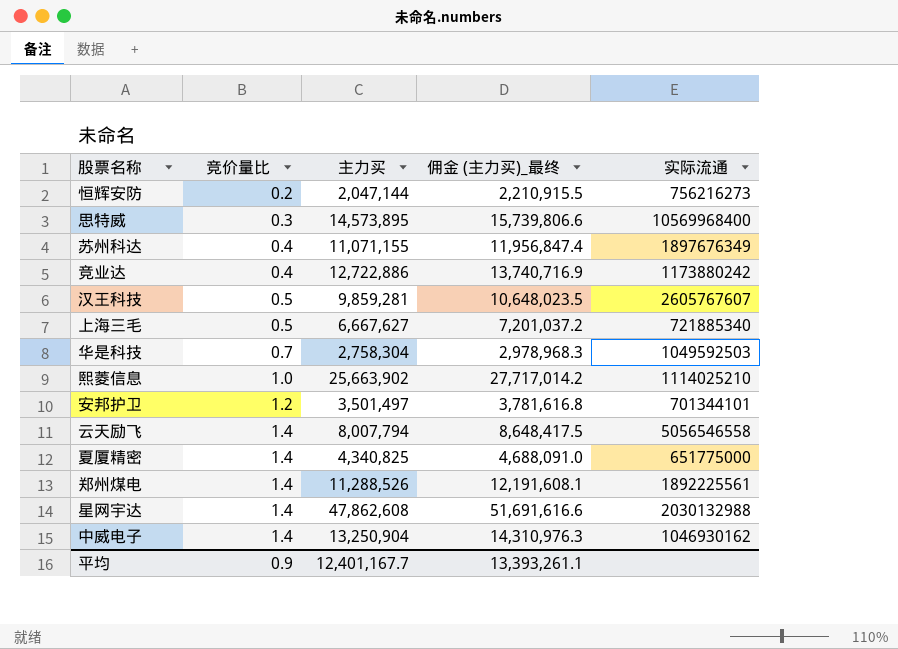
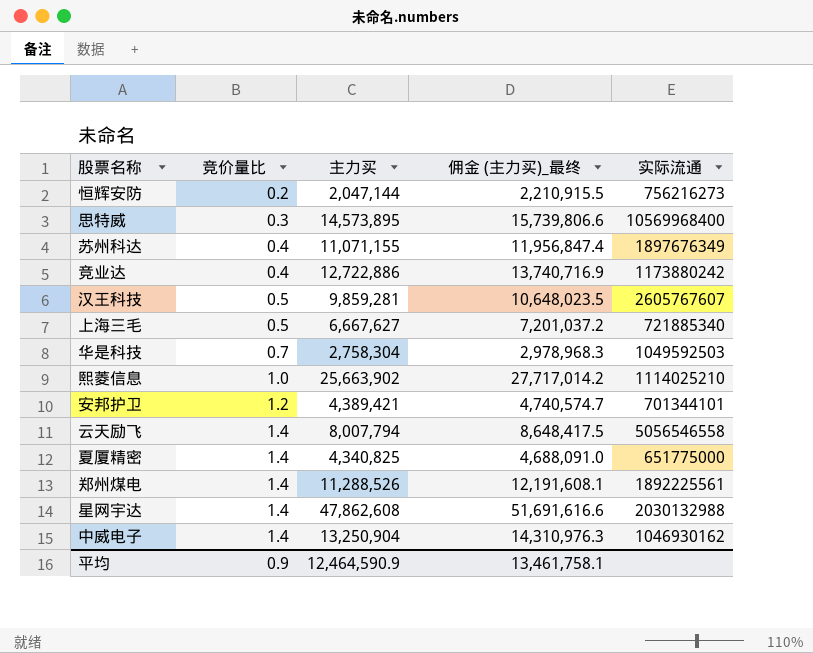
安邦护卫 | 主力买: 3,501,497 -> 4,389,421
安邦护卫 | 佣金 (主力买)_最终: 3,781,616.8 -> 4,740,574.7
平均 | 主力买: 12,401,167.7 -> 12,464,590.9
平均 | 佣金 (主力买)_最终: 13,393,261.1 -> 13,461,758.1

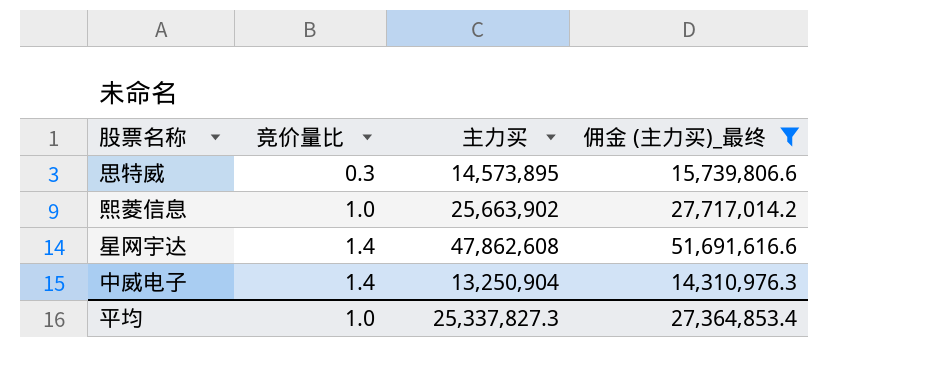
filter: none -> 佣金 (主力买)_最终 >= 14,310,976.3
column 实际流通 | position: 5 -> none
平均 | 竞价量比: 0.9 -> 1.0
平均 | 主力买: 12,464,590.9 -> 25,337,827.3
平均 | 佣金 (主力买)_最终: 13,461,758.1 -> 27,364,853.4

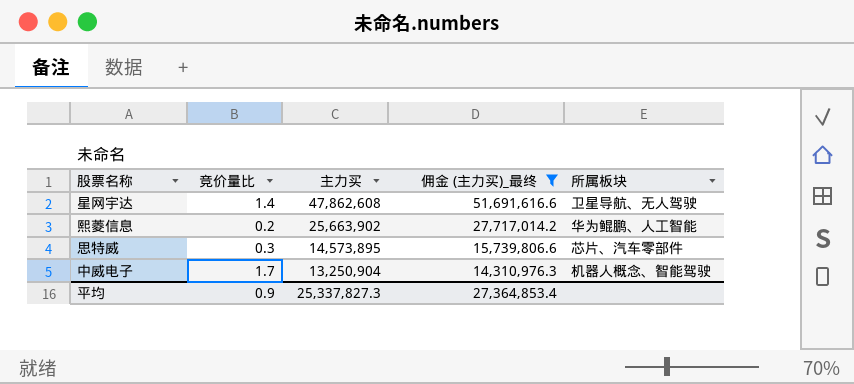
row order: 竞价量比 ascending -> 主力买 descending
column 所属板块 | position: none -> 5
熙菱信息 | 竞价量比: 1.0 -> 0.2
中威电子 | 竞价量比: 1.4 -> 1.7
平均 | 竞价量比: 1.0 -> 0.9

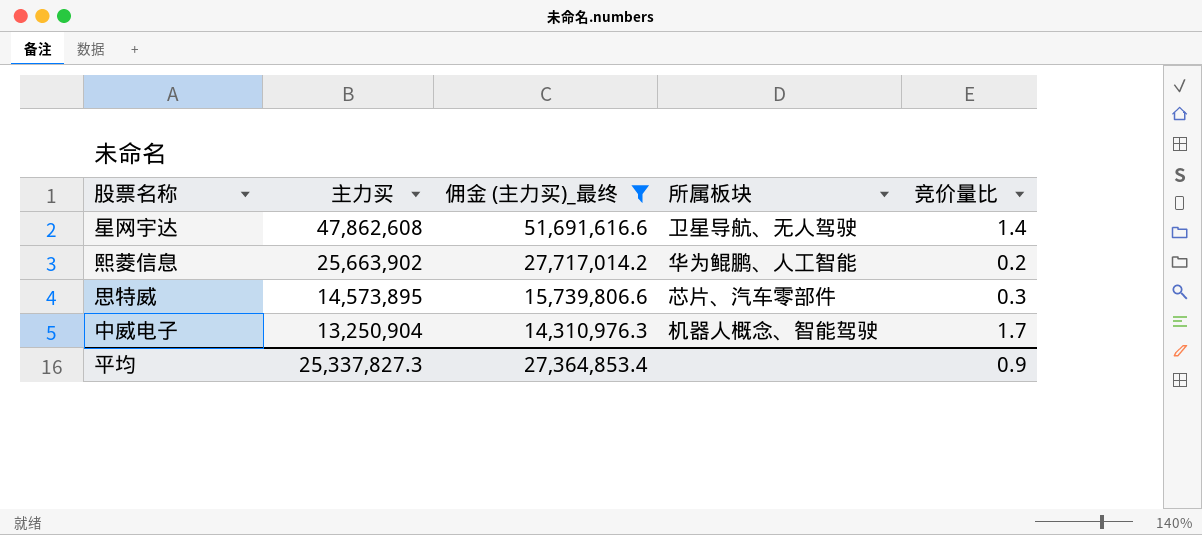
column 竞价量比 | position: 2 -> 5

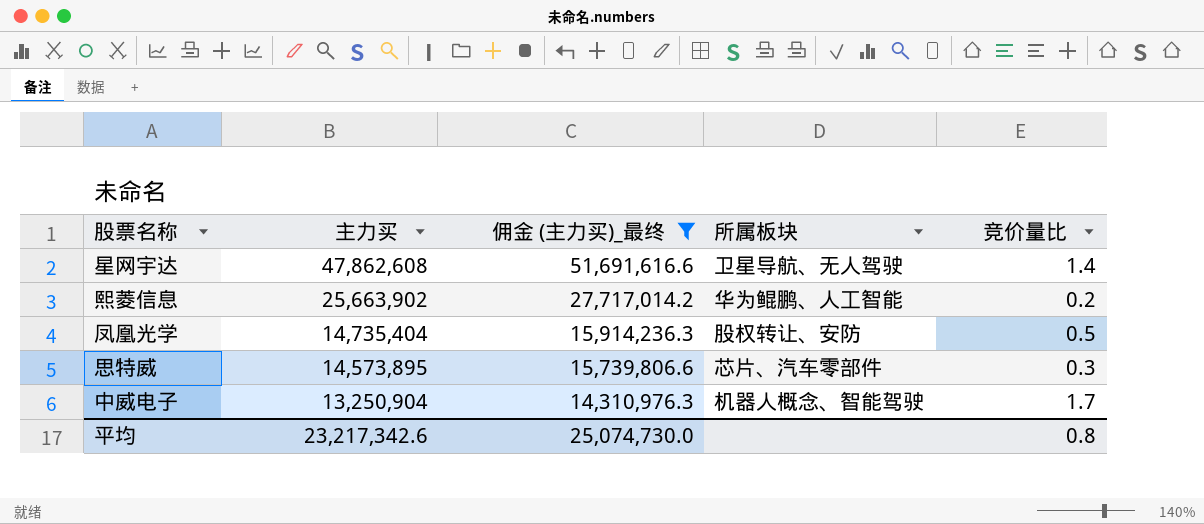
row 凤凰光学: none -> 14,735,404 | 15,914,236.3 | 股权转让、安防 | 0.5
平均 | 主力买: 25,337,827.3 -> 23,217,342.6
平均 | 佣金 (主力买)_最终: 27,364,853.4 -> 25,074,730.0
平均 | 竞价量比: 0.9 -> 0.8

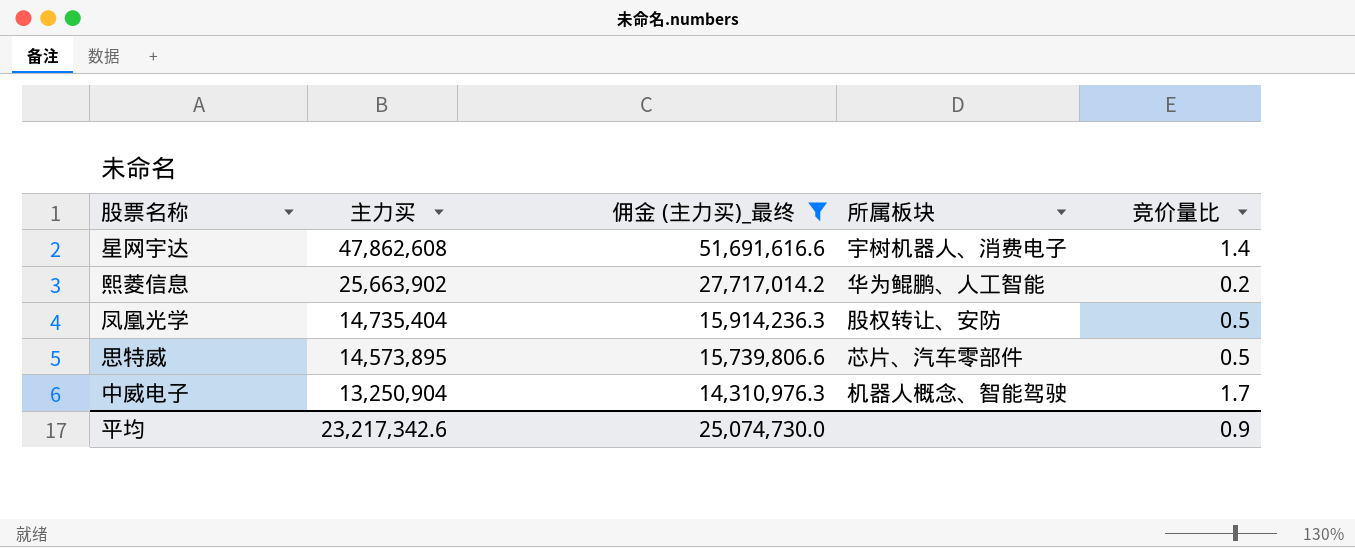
星网宇达 | 所属板块: 卫星导航、无人驾驶 -> 宇树机器人、消费电子
思特威 | 竞价量比: 0.3 -> 0.5
平均 | 竞价量比: 0.8 -> 0.9

